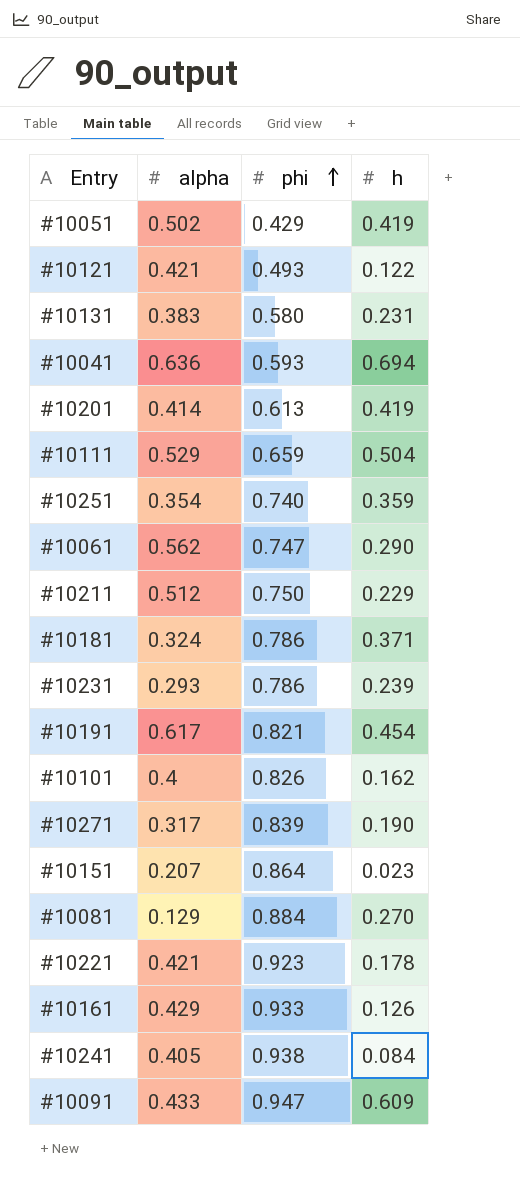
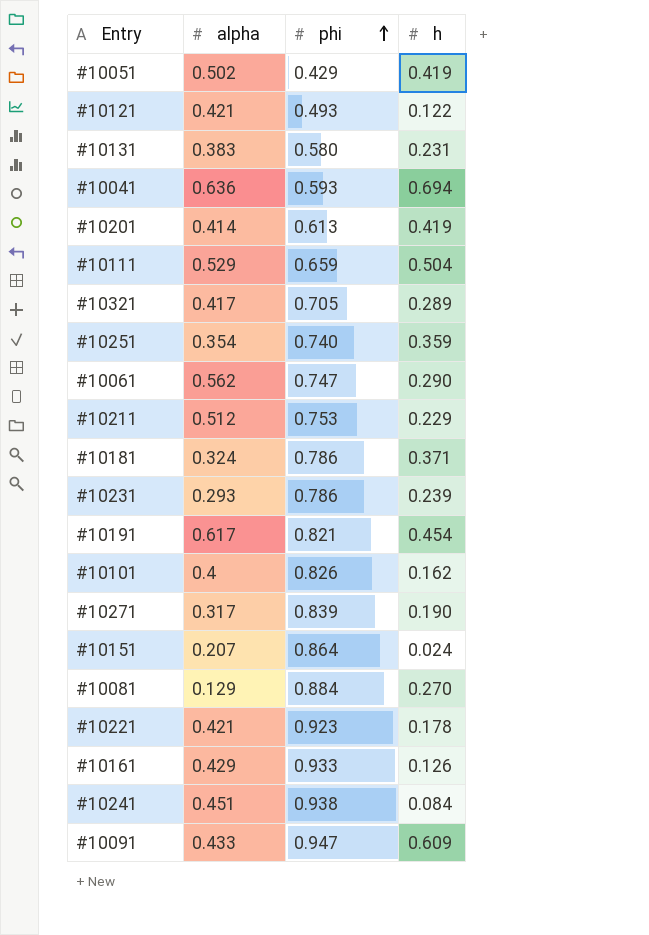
row #10321: none -> 0.417 | 0.705 | 0.289
#10211 | phi: 0.750 -> 0.753
#10151 | h: 0.023 -> 0.024
#10241 | alpha: 0.405 -> 0.451

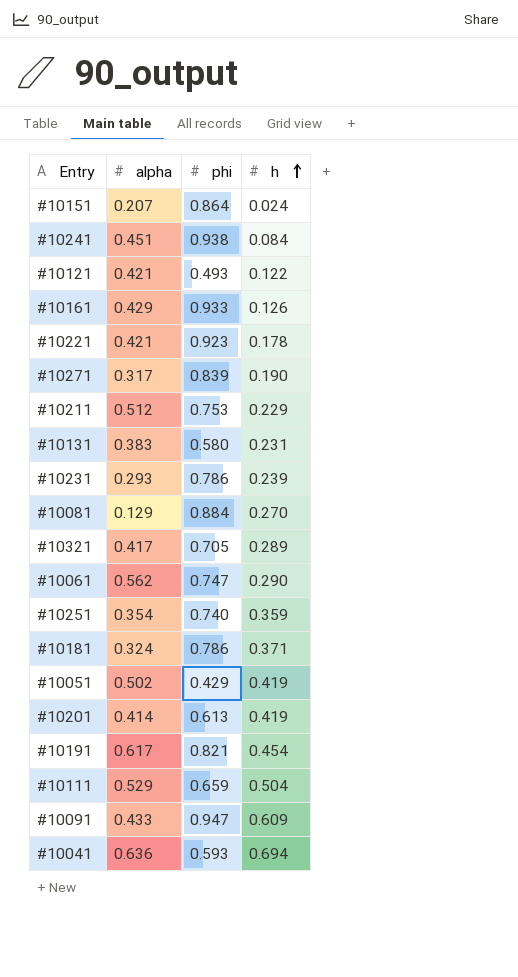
row order: phi ascending -> h ascending
row #10101: 0.4 | 0.826 | 0.162 -> none

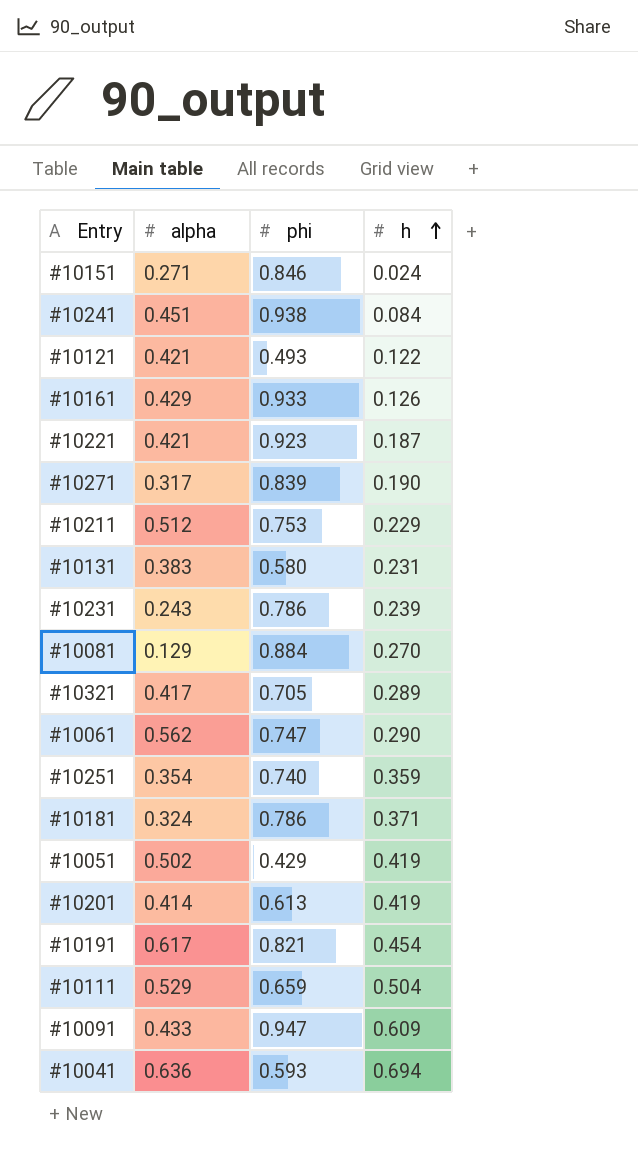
#10151 | alpha: 0.207 -> 0.271
#10151 | phi: 0.864 -> 0.846
#10221 | h: 0.178 -> 0.187
#10231 | alpha: 0.293 -> 0.243

